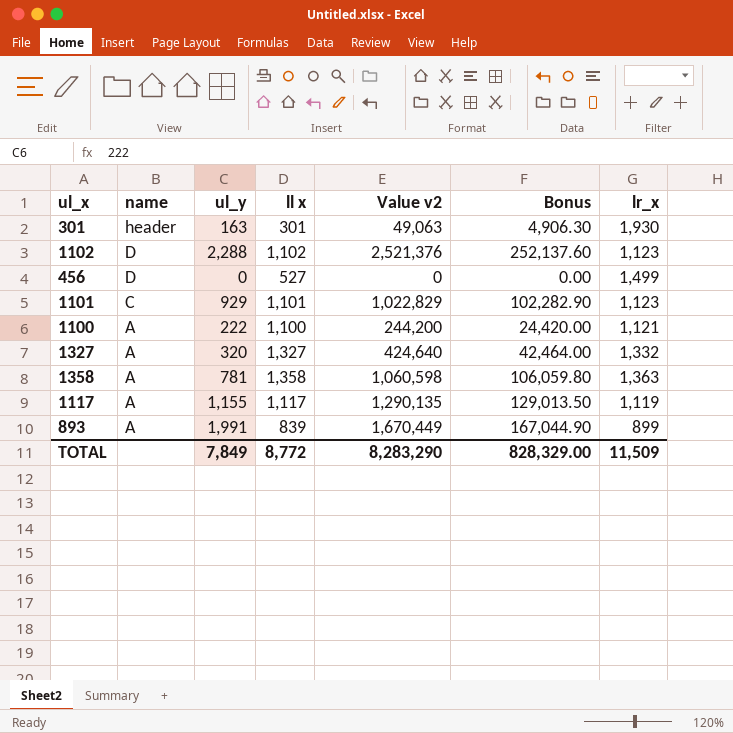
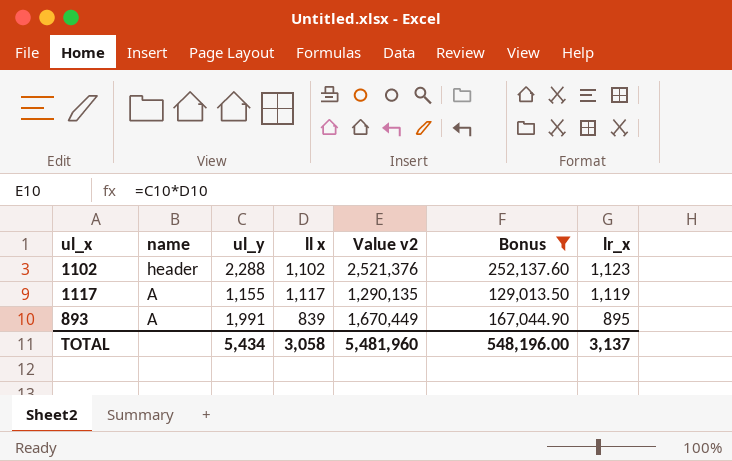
filter: none -> Bonus >= 129,013.50
1102 | name: D -> header
893 | lr_x: 899 -> 895
TOTAL | ul_y: 7,849 -> 5,434
TOTAL | ll x: 8,772 -> 3,058
TOTAL | Value v2: 8,283,290 -> 5,481,960
TOTAL | Bonus: 828,329.00 -> 548,196.00
TOTAL | lr_x: 11,509 -> 3,137

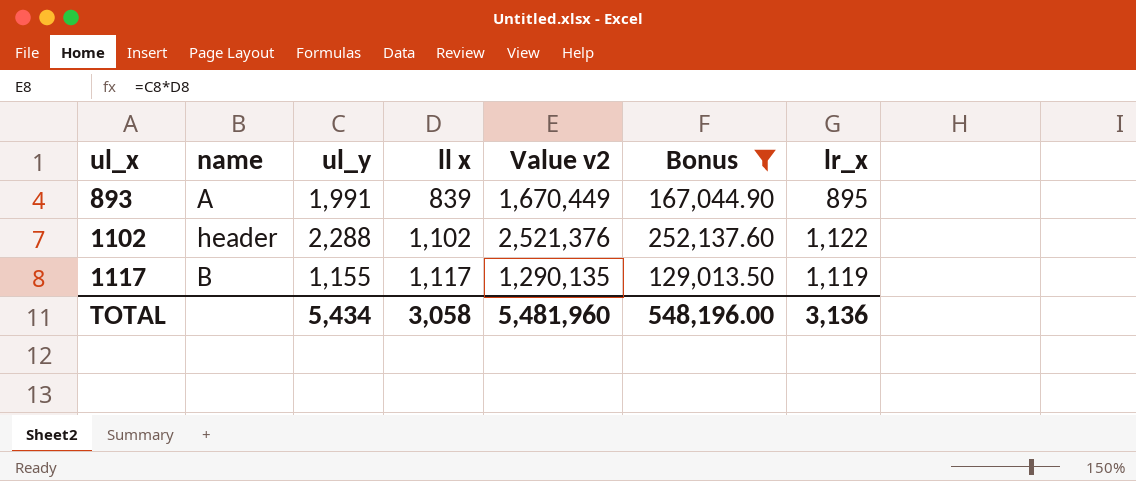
row order: name descending -> ul_x ascending
1102 | lr_x: 1,123 -> 1,122
1117 | name: A -> B
TOTAL | lr_x: 3,137 -> 3,136

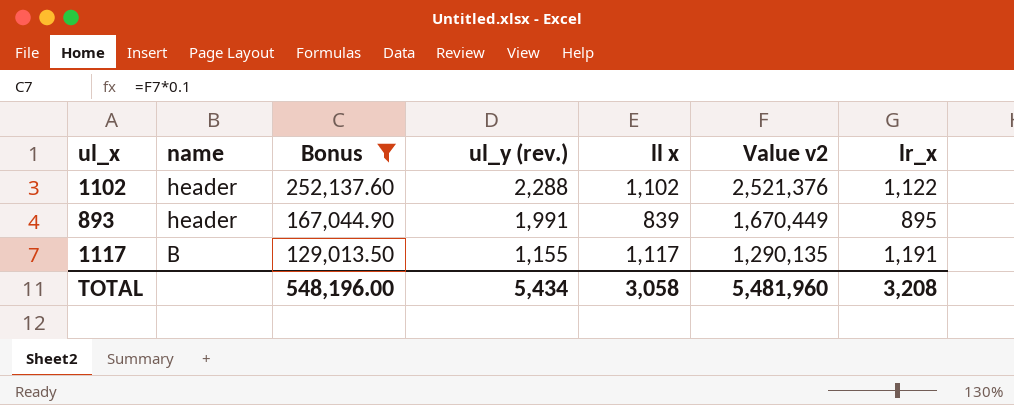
row order: ul_x ascending -> name descending
column Bonus | position: 6 -> 3
column name: ul_y -> ul_y (rev.)
893 | name: A -> header
1117 | lr_x: 1,119 -> 1,191
TOTAL | lr_x: 3,136 -> 3,208

